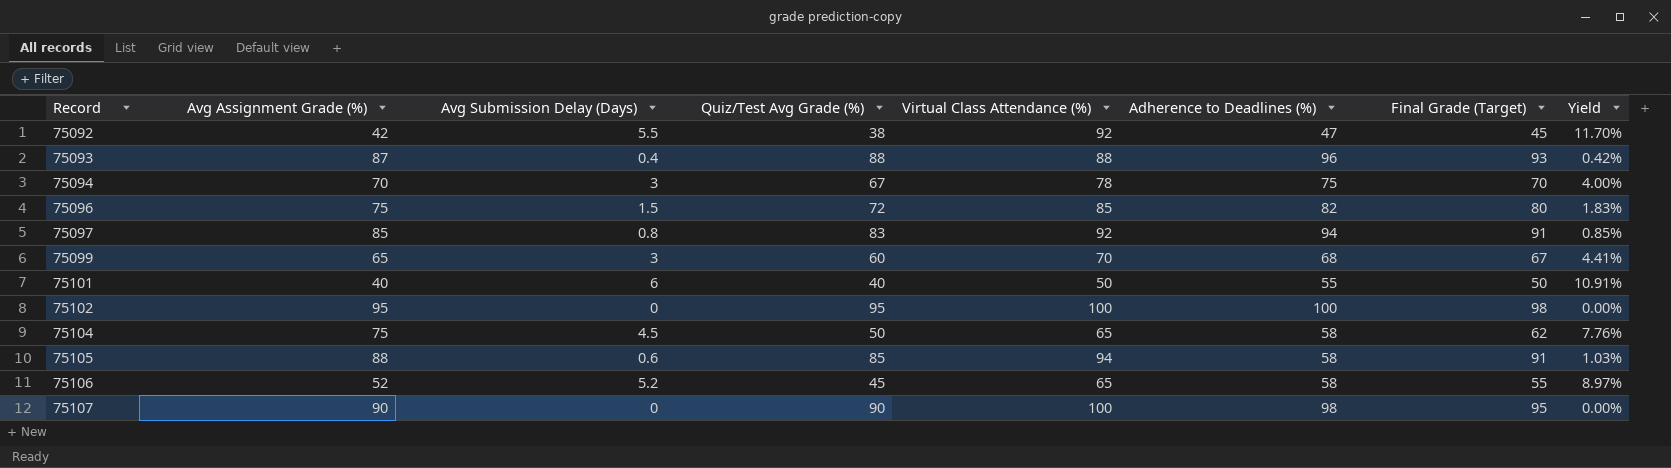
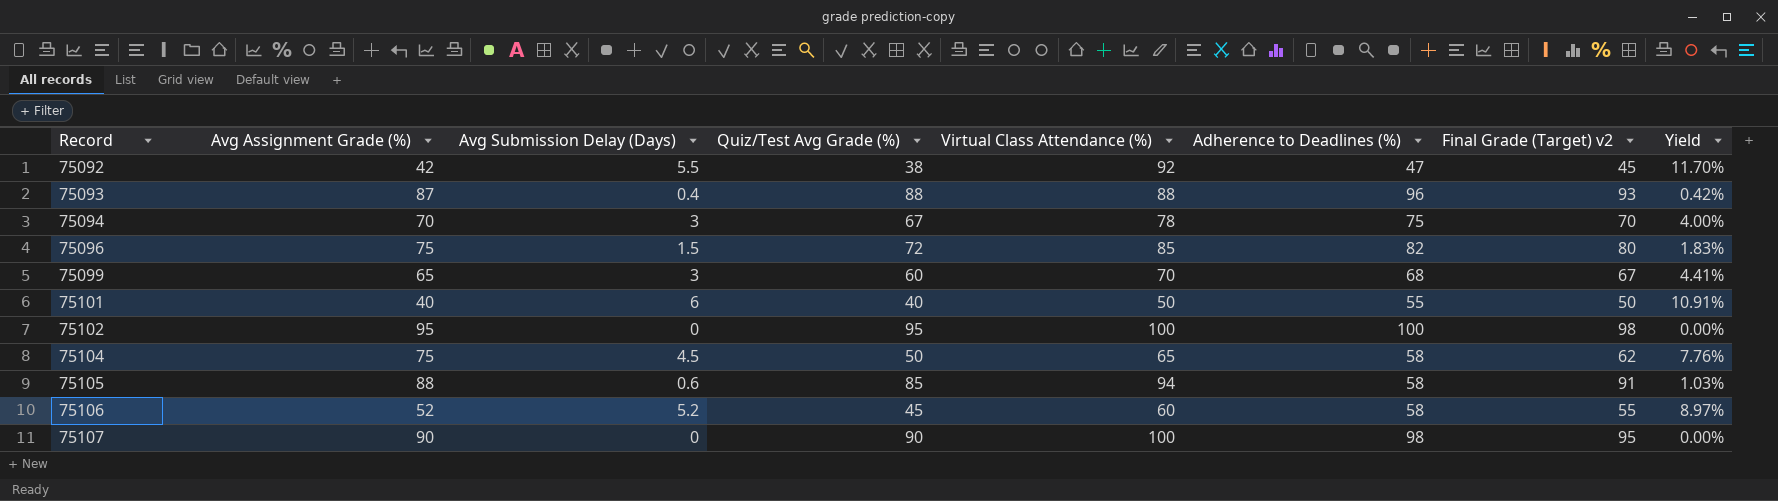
column name: Final Grade (Target) -> Final Grade (Target) v2
row 75097: 85 | 0.8 | 83 | 92 | 94 | 91 | 0.85% -> none
75106 | Virtual Class Attendance (%): 65 -> 60

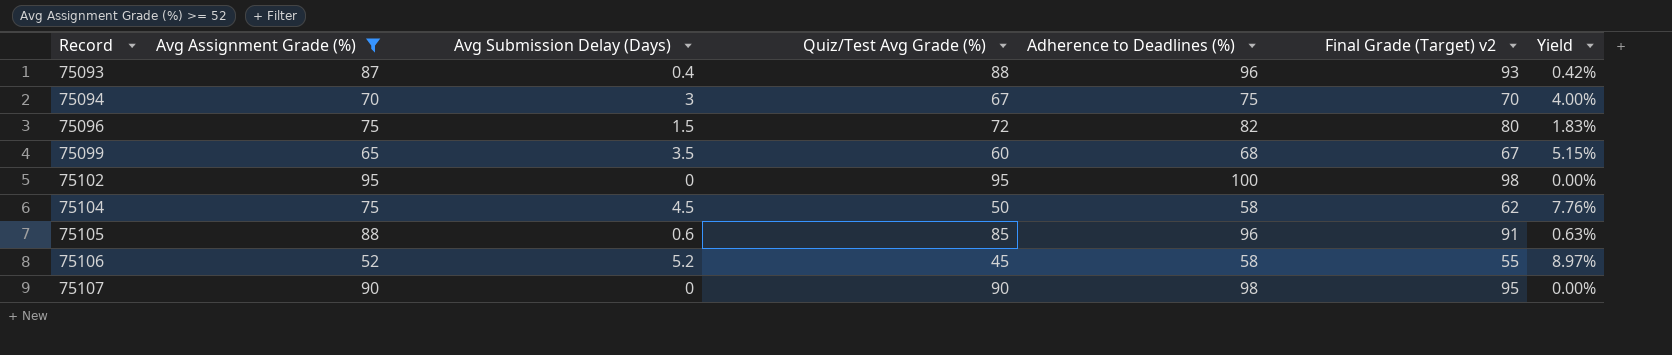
filter: none -> Avg Assignment Grade (%) >= 52
column Virtual Class Attendance (%) | position: 5 -> none
75099 | Avg Submission Delay (Days): 3 -> 3.5
75099 | Yield: 4.41% -> 5.15%
75105 | Adherence to Deadlines (%): 58 -> 96
75105 | Yield: 1.03% -> 0.63%

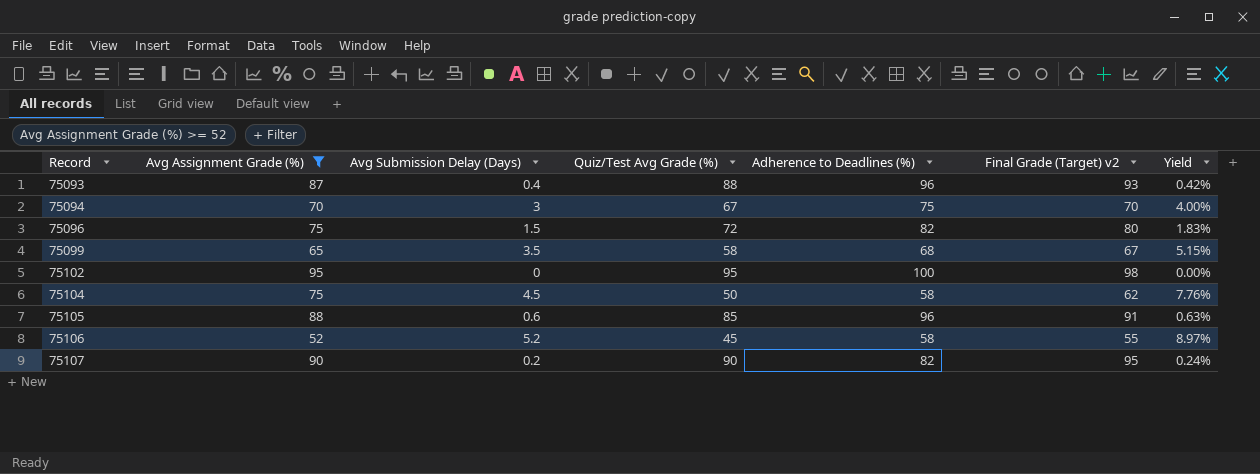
75099 | Quiz/Test Avg Grade (%): 60 -> 58
75107 | Avg Submission Delay (Days): 0 -> 0.2
75107 | Adherence to Deadlines (%): 98 -> 82
75107 | Yield: 0.00% -> 0.24%

